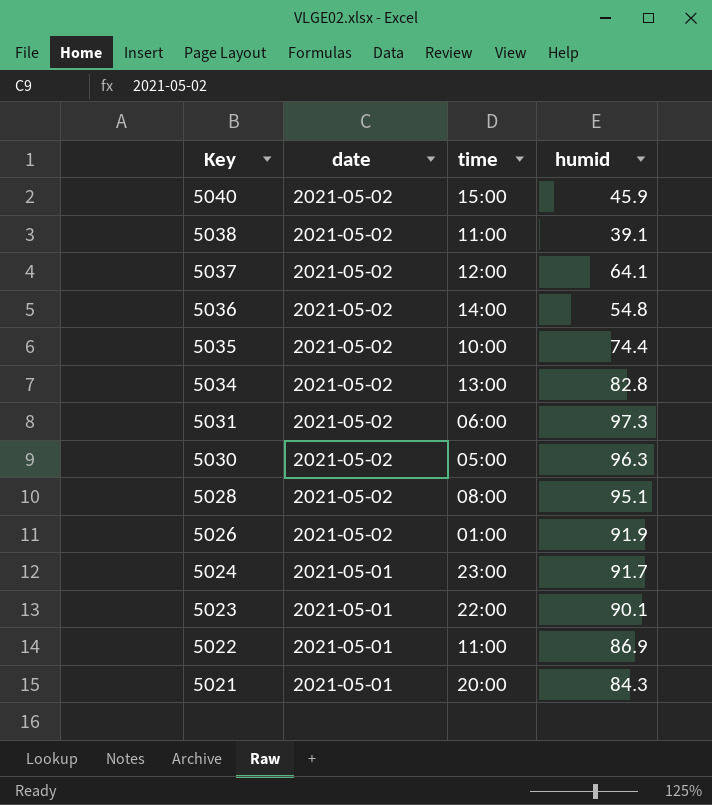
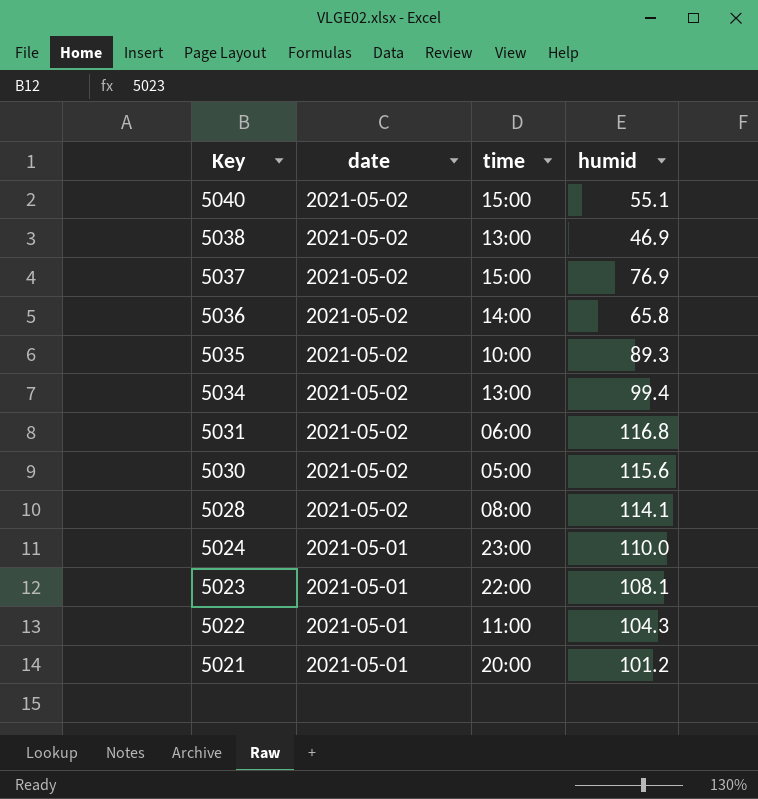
row 5026: 2021-05-02 | 01:00 | 91.9 -> none
5040 | humid: 45.9 -> 55.1
5038 | time: 11:00 -> 13:00
5038 | humid: 39.1 -> 46.9
5037 | time: 12:00 -> 15:00
5037 | humid: 64.1 -> 76.9
5036 | humid: 54.8 -> 65.8
5035 | humid: 74.4 -> 89.3
5034 | humid: 82.8 -> 99.4
5031 | humid: 97.3 -> 116.8
5030 | humid: 96.3 -> 115.6
5028 | humid: 95.1 -> 114.1
5024 | humid: 91.7 -> 110.0
5023 | humid: 90.1 -> 108.1
5022 | humid: 86.9 -> 104.3
5021 | humid: 84.3 -> 101.2

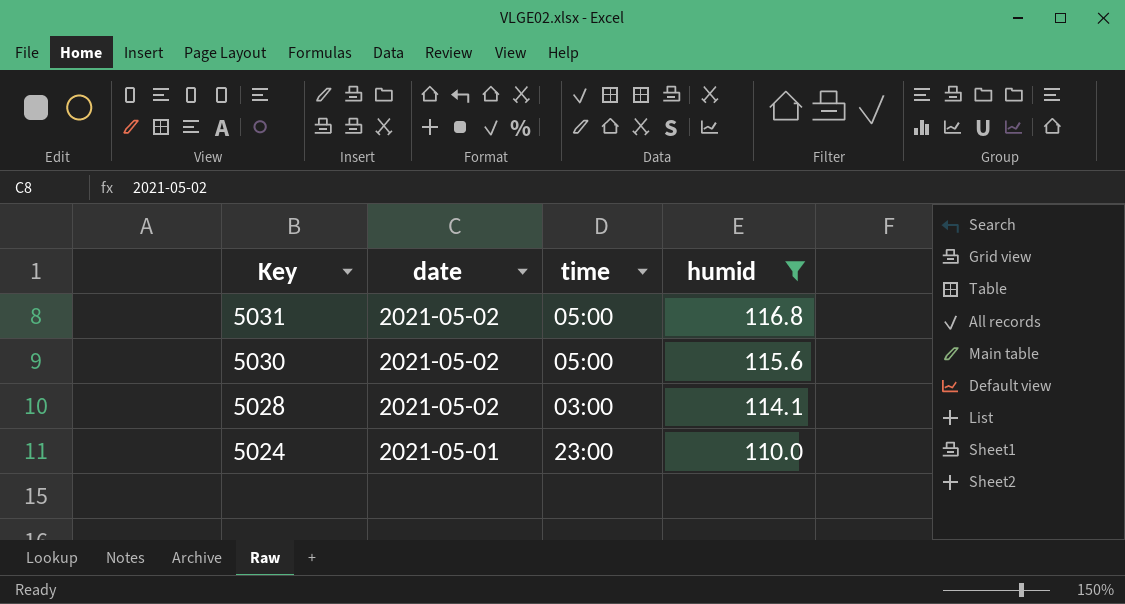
filter: none -> humid >= 110.0
5031 | time: 06:00 -> 05:00
5028 | time: 08:00 -> 03:00

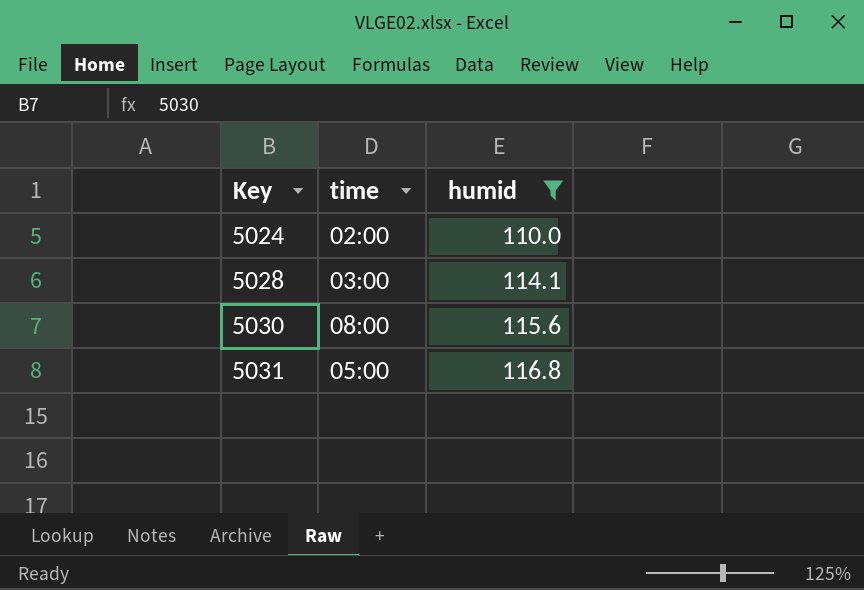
row order: Key descending -> Key ascending
column date | position: 2 -> none
5024 | time: 23:00 -> 02:00
5030 | time: 05:00 -> 08:00

